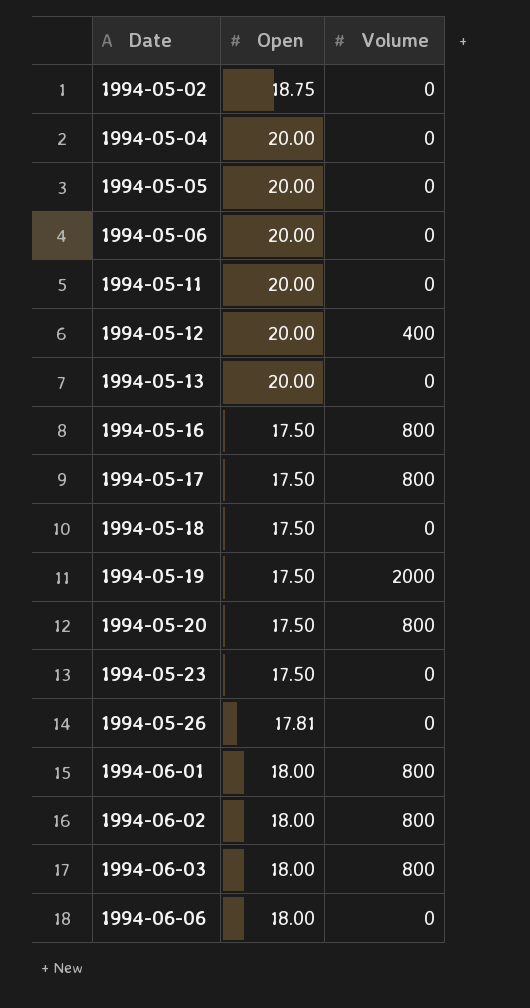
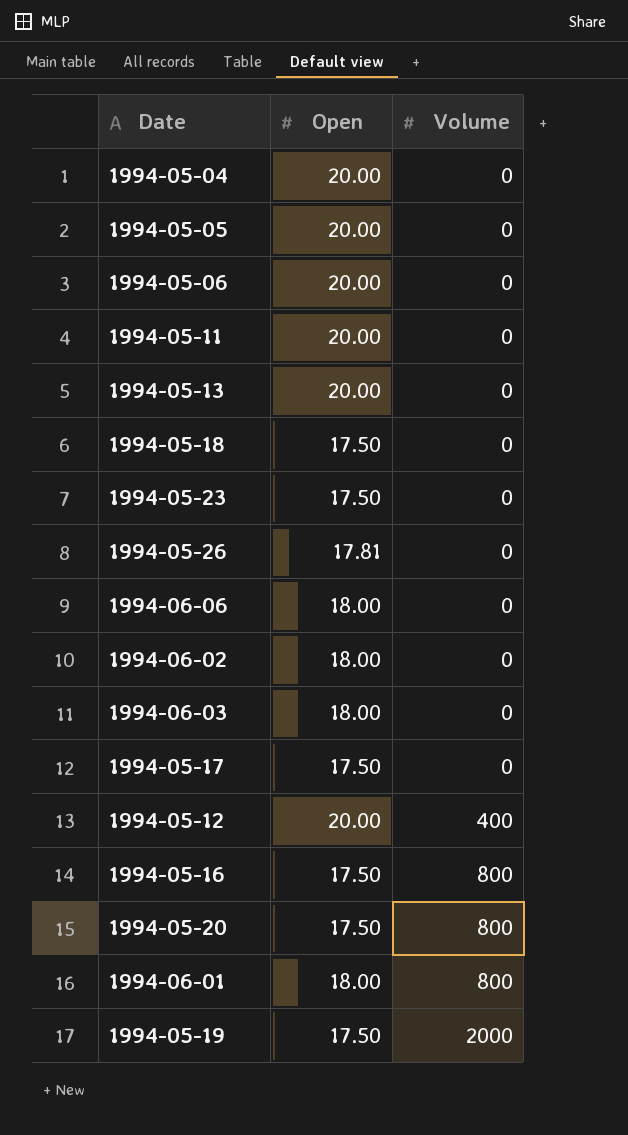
row order: Date ascending -> Volume ascending
row 1994-05-02: 18.75 | 0 -> none
1994-06-02 | Volume: 800 -> 0
1994-06-03 | Volume: 800 -> 0
1994-05-17 | Volume: 800 -> 0

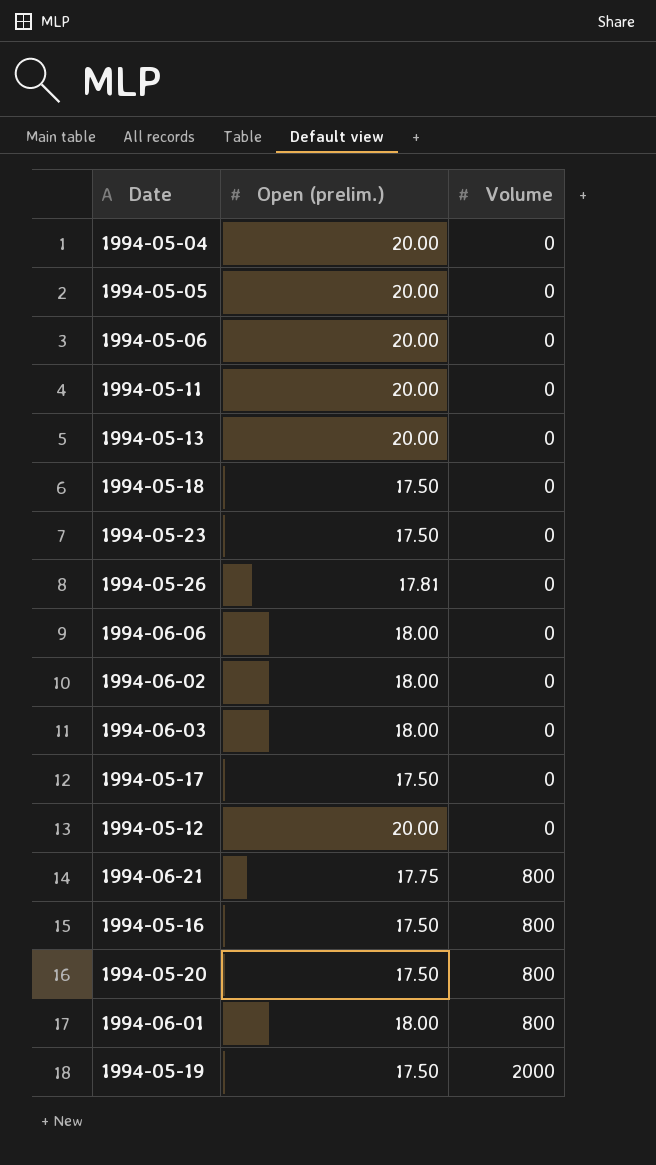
column name: Open -> Open (prelim.)
1994-05-12 | Volume: 400 -> 0
row 1994-06-21: none -> 17.75 | 800

